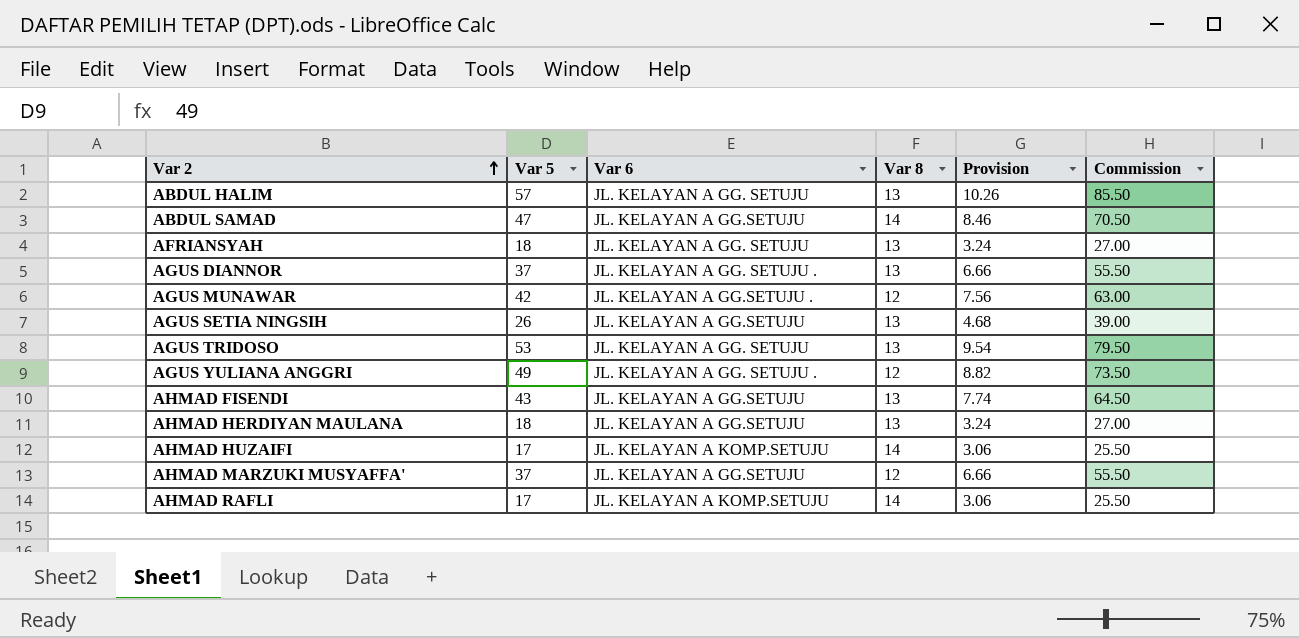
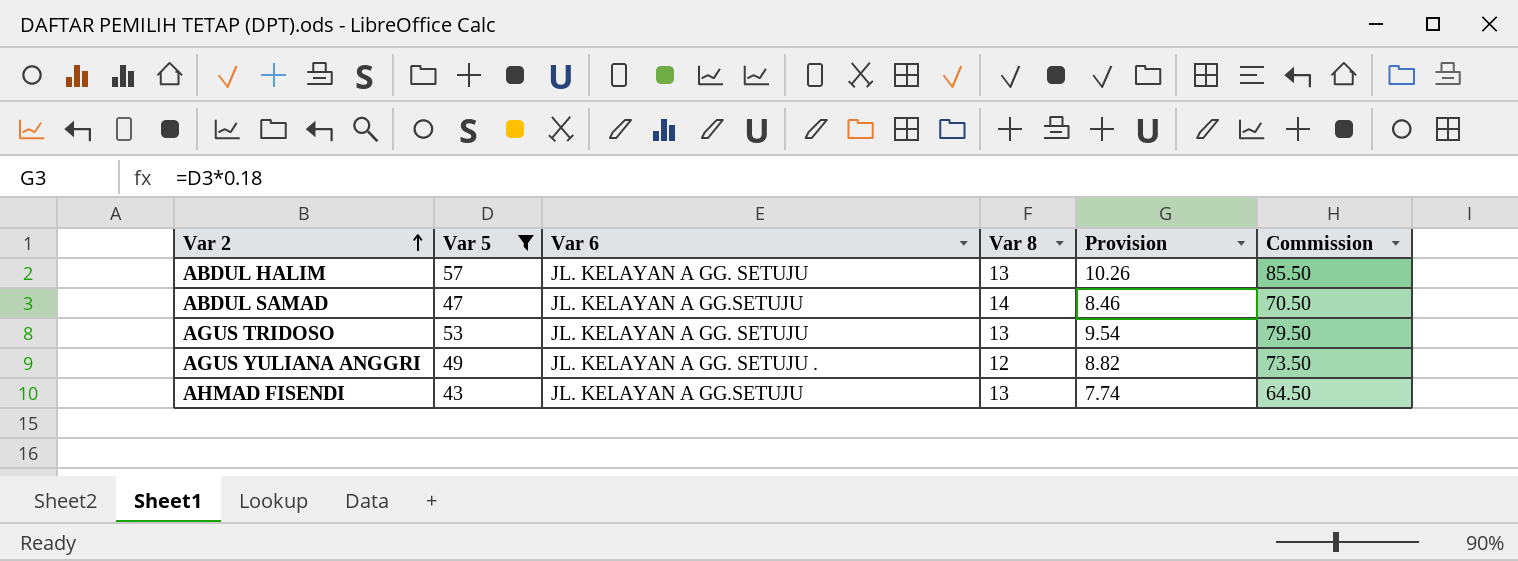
filter: none -> Var 5 >= 43

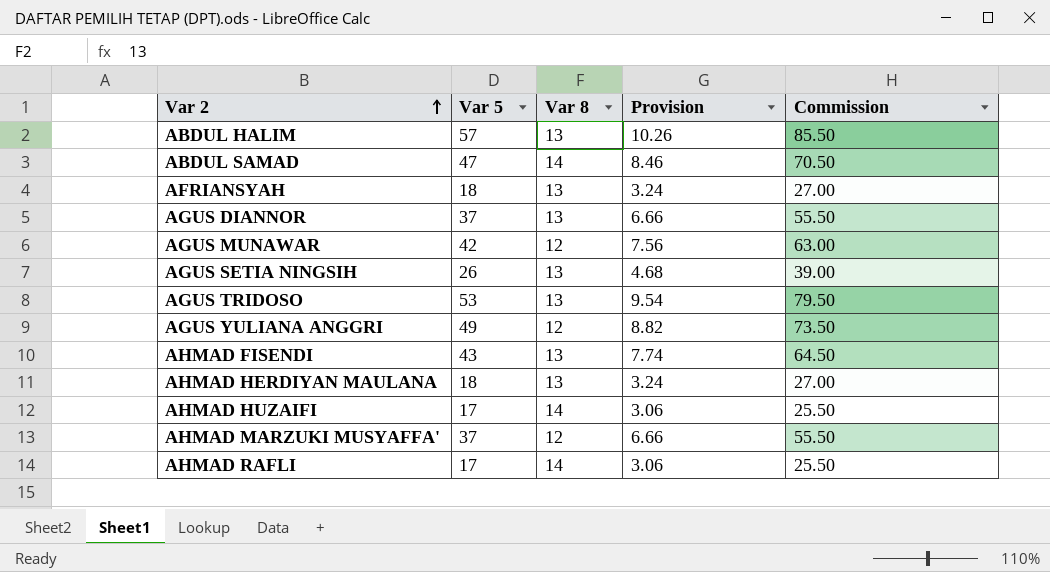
filter: Var 5 >= 43 -> none
column Var 6 | position: 3 -> none

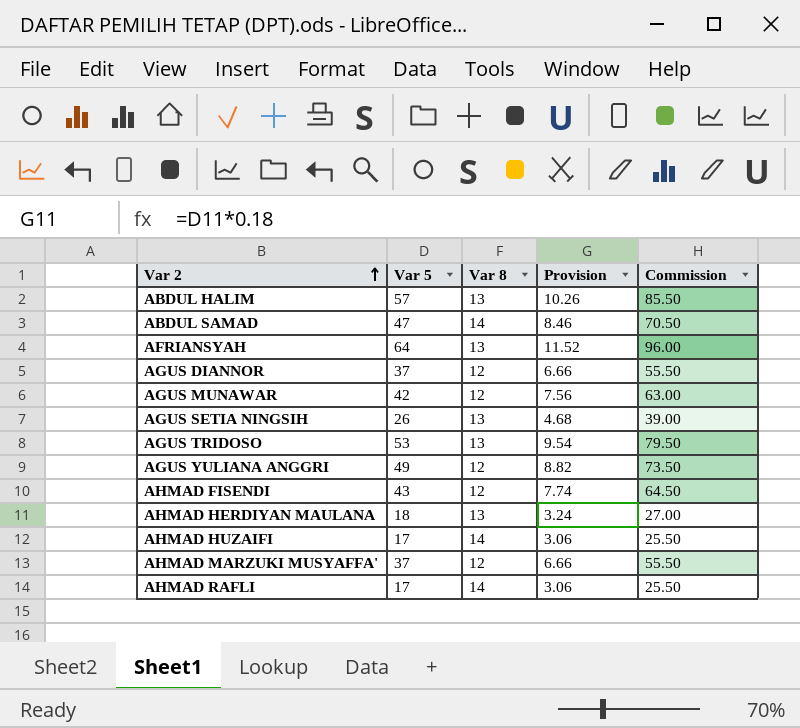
AFRIANSYAH | Var 5: 18 -> 64
AFRIANSYAH | Provision: 3.24 -> 11.52
AFRIANSYAH | Commission: 27.00 -> 96.00
AGUS DIANNOR | Var 8: 13 -> 12
AHMAD FISENDI | Var 8: 13 -> 12

